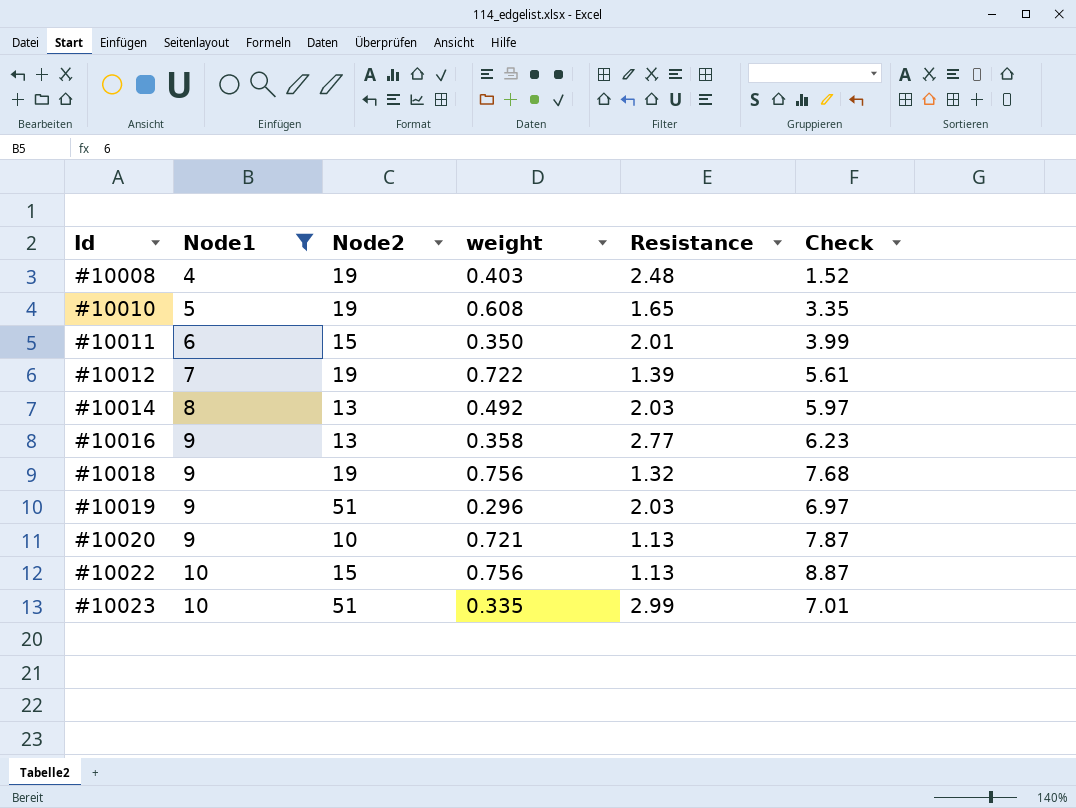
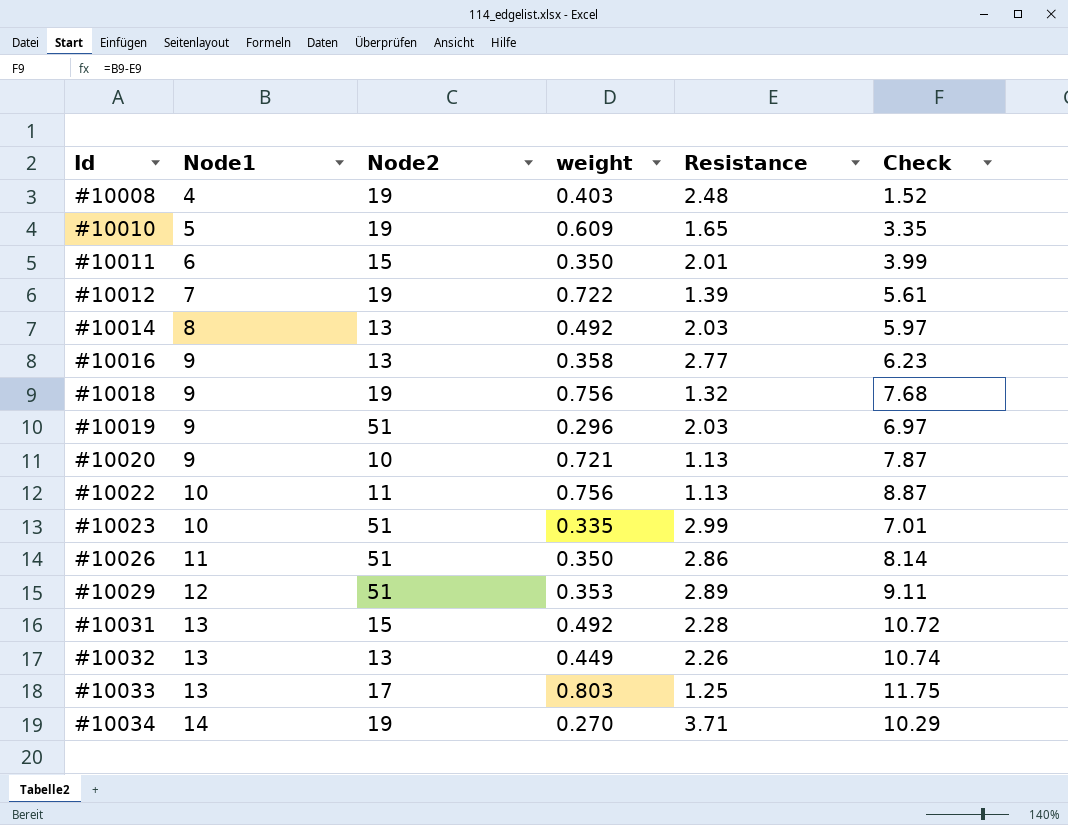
filter: Node1 <= 10 -> none
#10010 | weight: 0.608 -> 0.609
#10022 | Node2: 15 -> 11

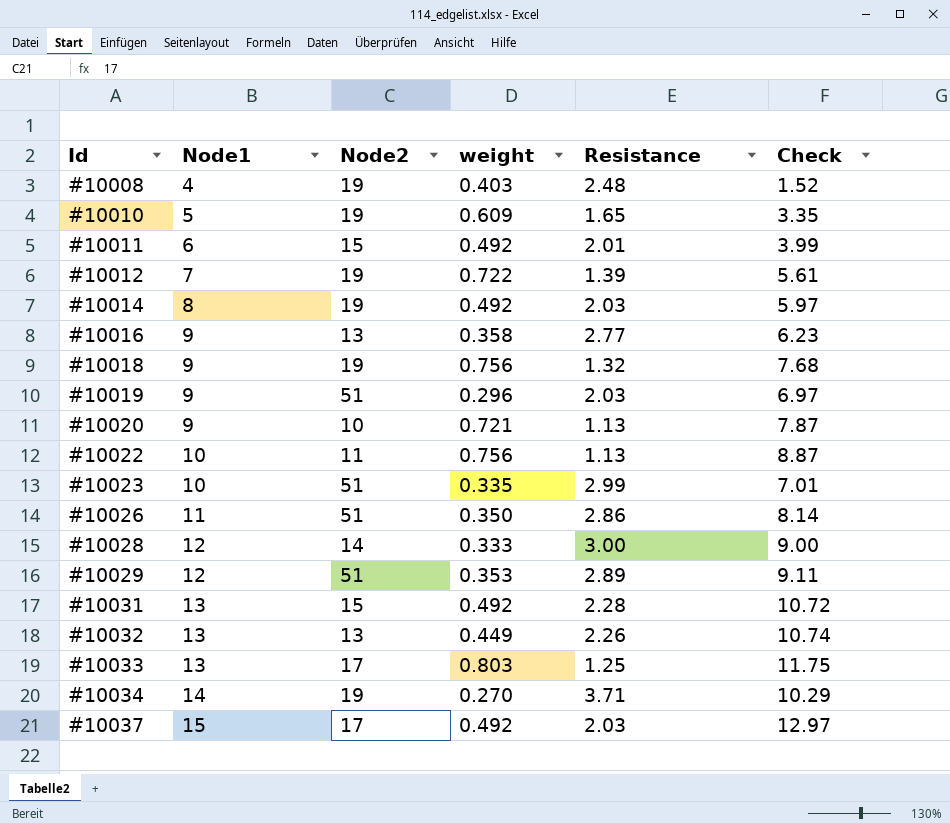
#10011 | weight: 0.350 -> 0.492
#10014 | Node2: 13 -> 19
row #10028: none -> 12 | 14 | 0.333 | 3.00 | 9.00
row #10037: none -> 15 | 17 | 0.492 | 2.03 | 12.97

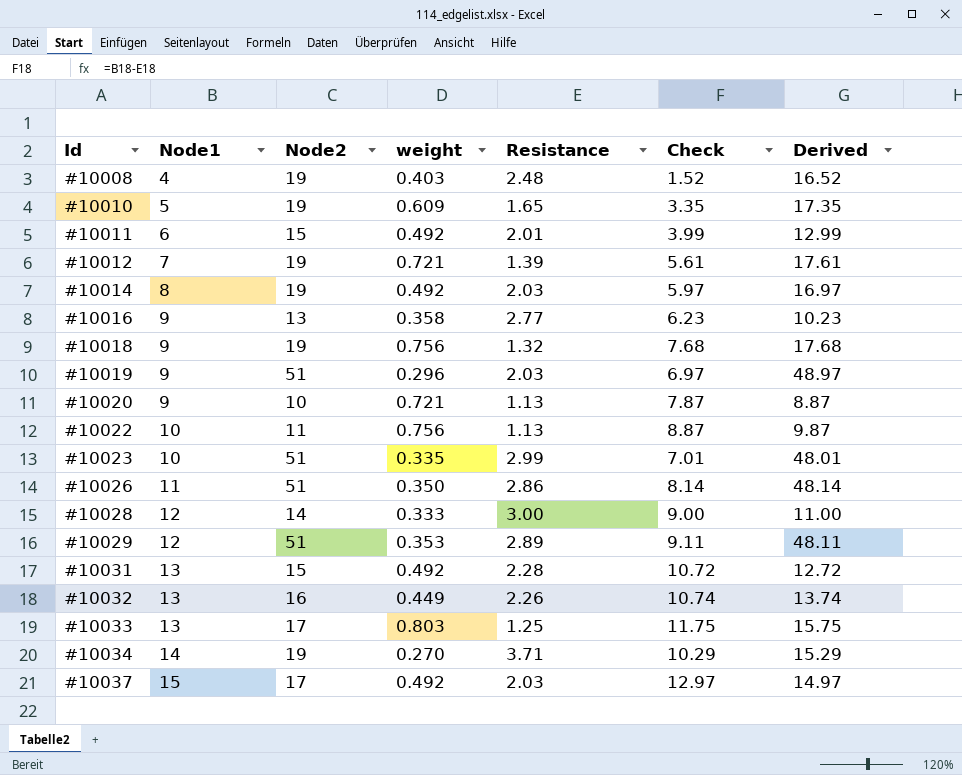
column Derived | formula: none -> [Node2] - [Resistance]
#10012 | weight: 0.722 -> 0.721
#10032 | Node2: 13 -> 16

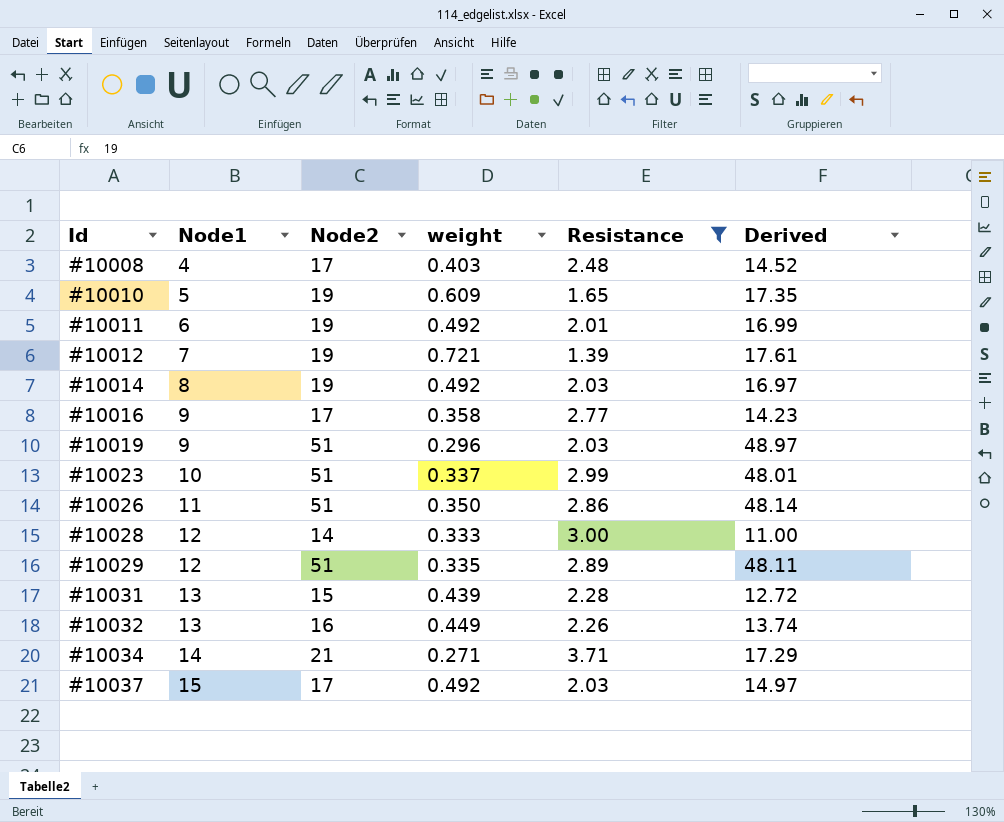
filter: none -> Resistance >= 1.39
column Check | formula: [Node1] - [Resistance] -> none
#10008 | Node2: 19 -> 17
#10008 | Derived: 16.52 -> 14.52
#10011 | Node2: 15 -> 19
#10011 | Derived: 12.99 -> 16.99
#10016 | Node2: 13 -> 17
#10016 | Derived: 10.23 -> 14.23
#10023 | weight: 0.335 -> 0.337
#10029 | weight: 0.353 -> 0.335
#10031 | weight: 0.492 -> 0.439
#10034 | Node2: 19 -> 21
#10034 | weight: 0.270 -> 0.271
#10034 | Derived: 15.29 -> 17.29

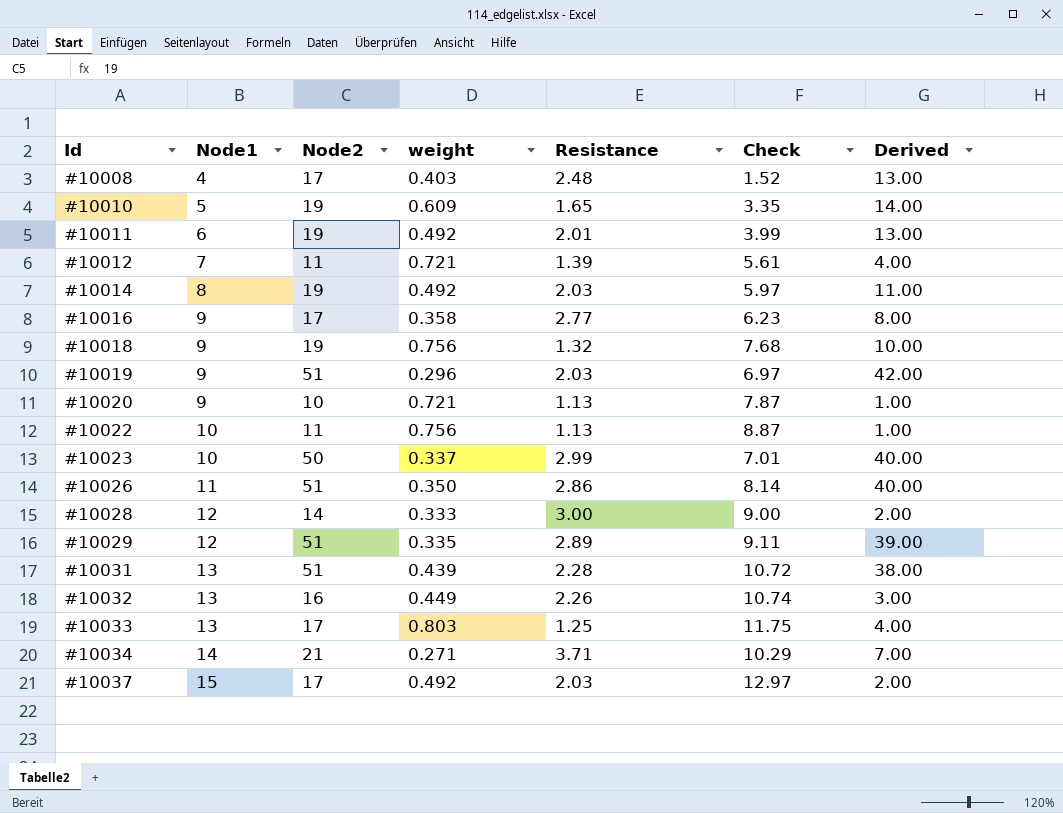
filter: Resistance >= 1.39 -> none
column Check | formula: none -> [Node1] - [Resistance]
column Derived | formula: [Node2] - [Resistance] -> [Node2] - [Node1]
#10012 | Node2: 19 -> 11
#10023 | Node2: 51 -> 50
#10031 | Node2: 15 -> 51

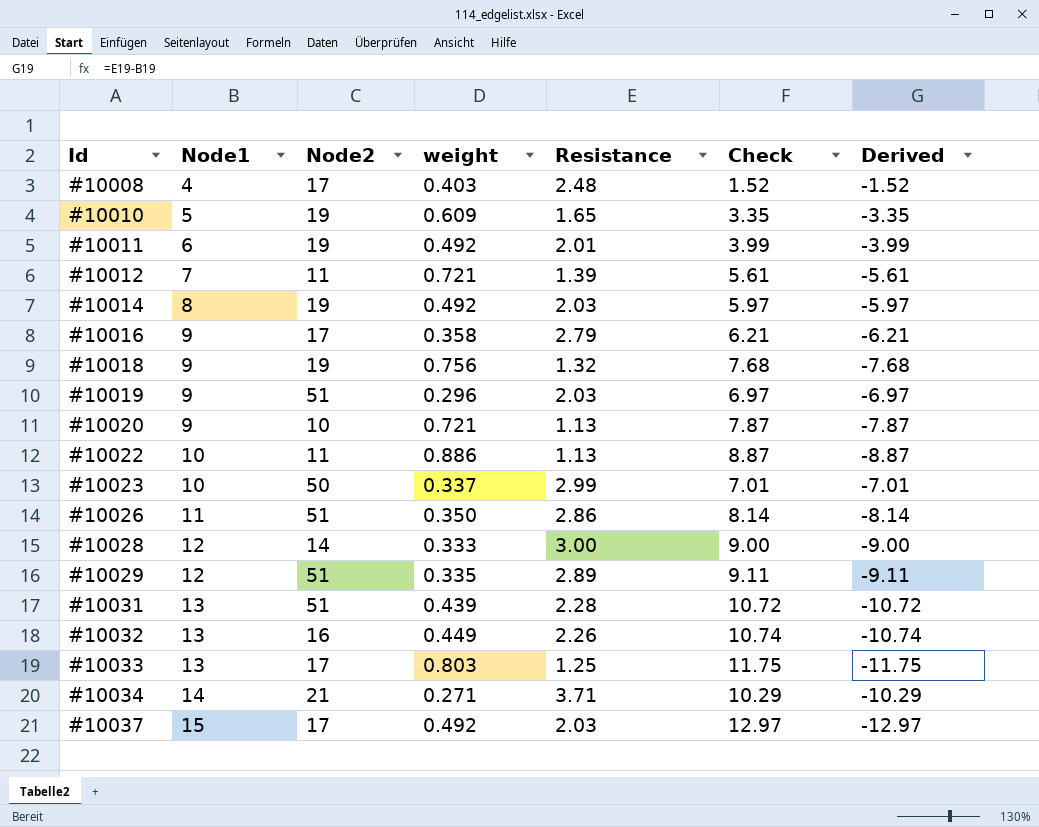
column Derived | formula: [Node2] - [Node1] -> [Resistance] - [Node1]
#10016 | Resistance: 2.77 -> 2.79
#10016 | Check: 6.23 -> 6.21
#10022 | weight: 0.756 -> 0.886

